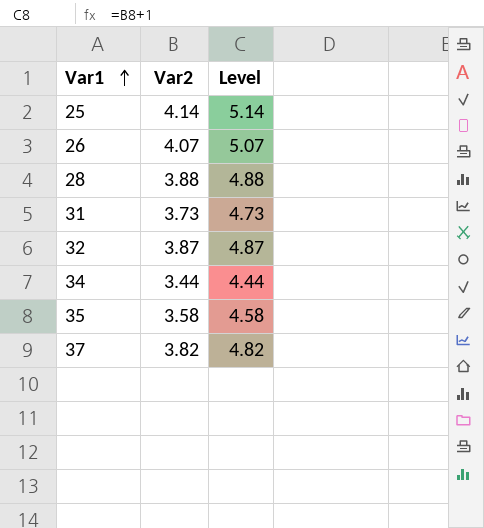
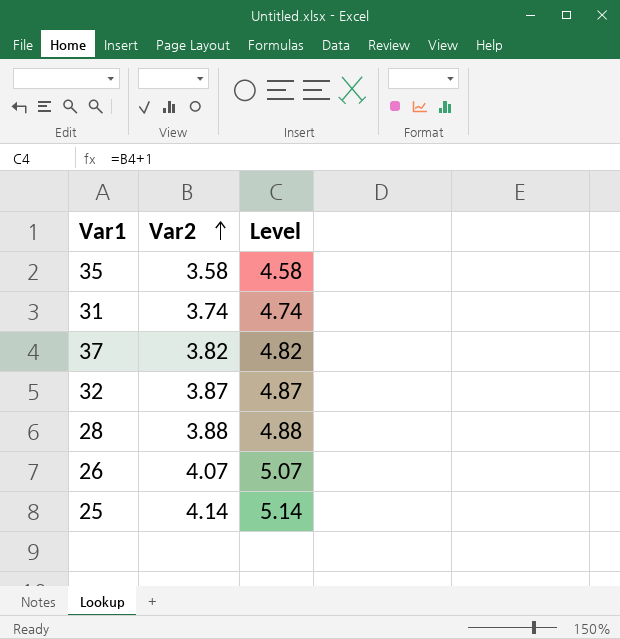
row order: Var1 ascending -> Var2 ascending
row 34: 3.44 | 4.44 -> none
31 | Var2: 3.73 -> 3.74
31 | Level: 4.73 -> 4.74

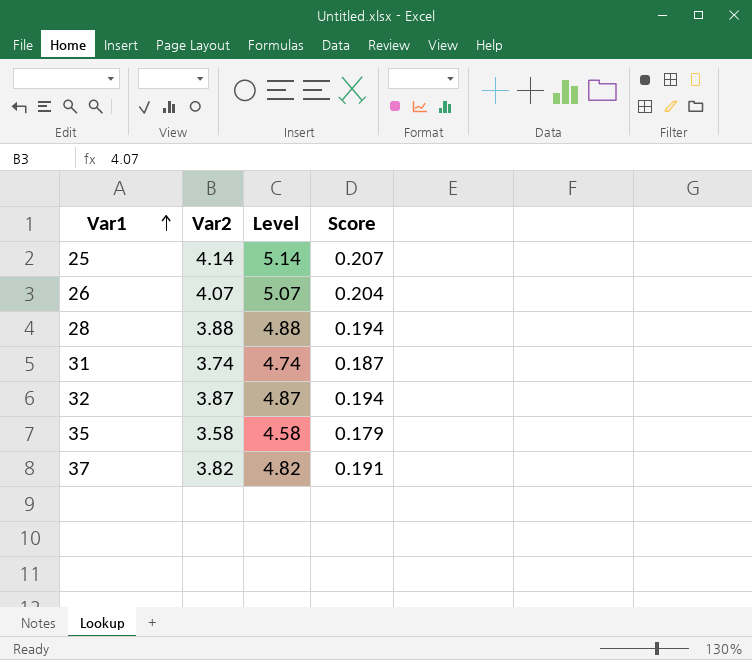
row order: Var2 ascending -> Var1 ascending
column Score | formula: none -> [Var2] * 0.05

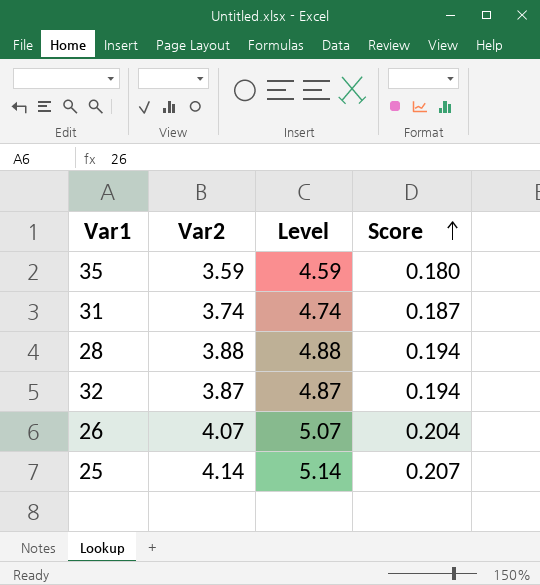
row order: Var1 ascending -> Score ascending
row 37: 3.82 | 4.82 | 0.191 -> none
35 | Var2: 3.58 -> 3.59
35 | Level: 4.58 -> 4.59
35 | Score: 0.179 -> 0.180

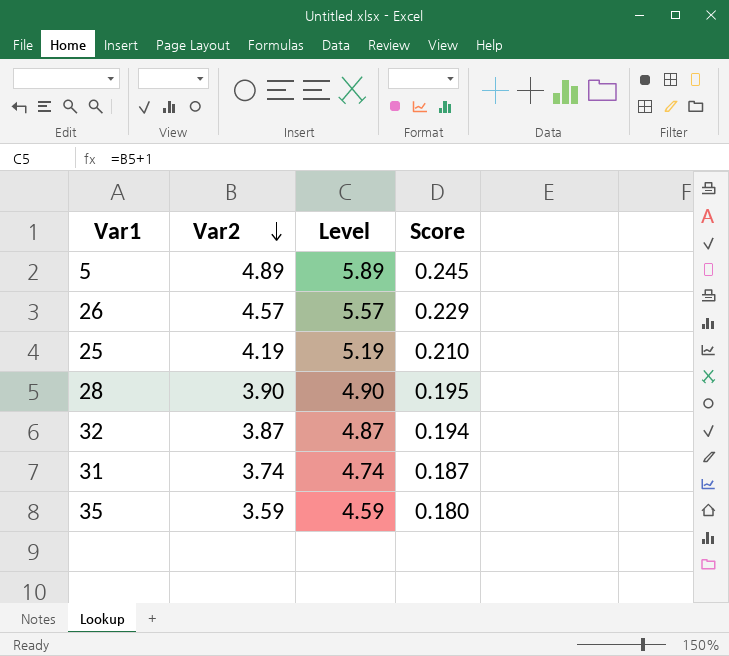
row order: Score ascending -> Var2 descending
row 5: none -> 4.89 | 5.89 | 0.245
26 | Var2: 4.07 -> 4.57
26 | Level: 5.07 -> 5.57
26 | Score: 0.204 -> 0.229
25 | Var2: 4.14 -> 4.19
25 | Level: 5.14 -> 5.19
25 | Score: 0.207 -> 0.210
28 | Var2: 3.88 -> 3.90
28 | Level: 4.88 -> 4.90
28 | Score: 0.194 -> 0.195

